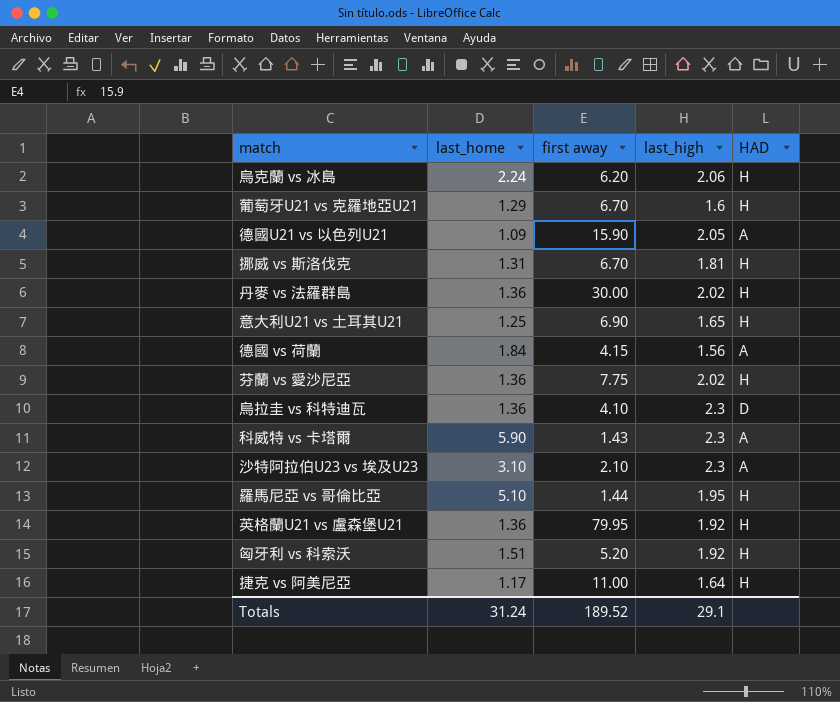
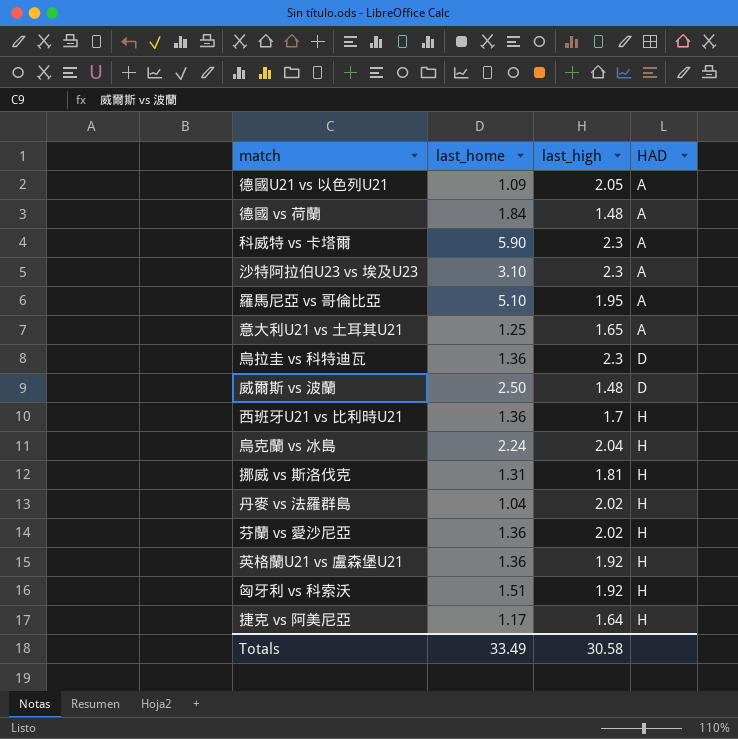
row order: none -> HAD ascending
column first away | position: 3 -> none
row 葡萄牙U21 vs 克羅地亞U21: 1.29 | 6.70 | 1.6 | H -> none
德國 vs 荷蘭 | last_high: 1.56 -> 1.48
羅馬尼亞 vs 哥倫比亞 | HAD: H -> A
意大利U21 vs 土耳其U21 | HAD: H -> A
row 威爾斯 vs 波蘭: none -> 2.50 | 1.48 | D
row 西班牙U21 vs 比利時U21: none -> 1.36 | 1.7 | H
烏克蘭 vs 冰島 | last_high: 2.06 -> 2.04
丹麥 vs 法羅群島 | last_home: 1.36 -> 1.04
Totals | last_home: 31.24 -> 33.49
Totals | last_high: 29.1 -> 30.58

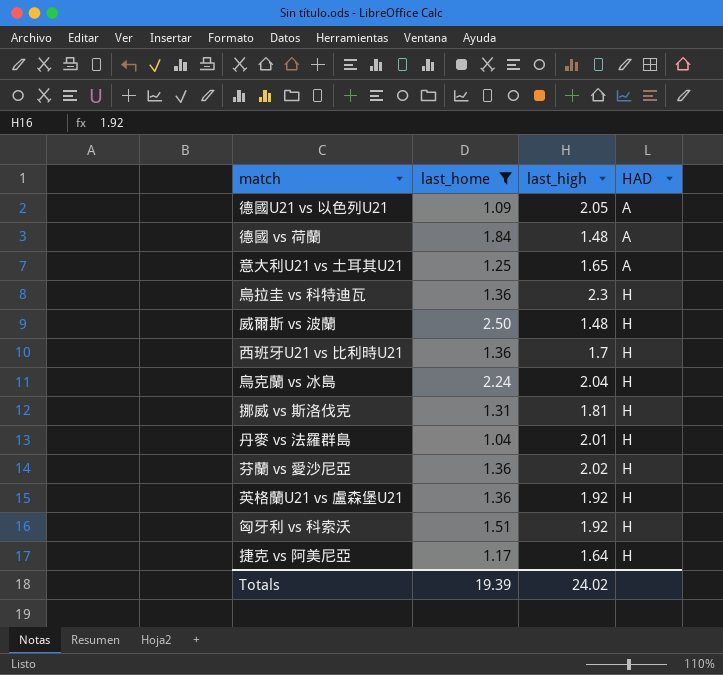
filter: none -> last_home <= 2.50
烏拉圭 vs 科特迪瓦 | HAD: D -> H
威爾斯 vs 波蘭 | HAD: D -> H
丹麥 vs 法羅群島 | last_high: 2.02 -> 2.01
Totals | last_home: 33.49 -> 19.39
Totals | last_high: 30.58 -> 24.02

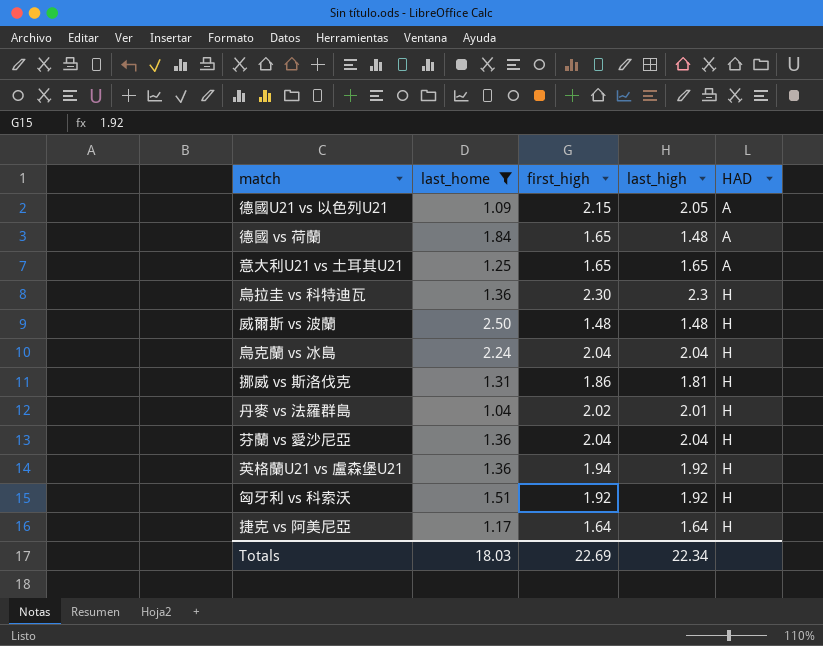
column first_high | position: none -> 3
row 西班牙U21 vs 比利時U21: 1.36 | 1.7 | H -> none
芬蘭 vs 愛沙尼亞 | last_high: 2.02 -> 2.04
Totals | last_home: 19.39 -> 18.03
Totals | last_high: 24.02 -> 22.34

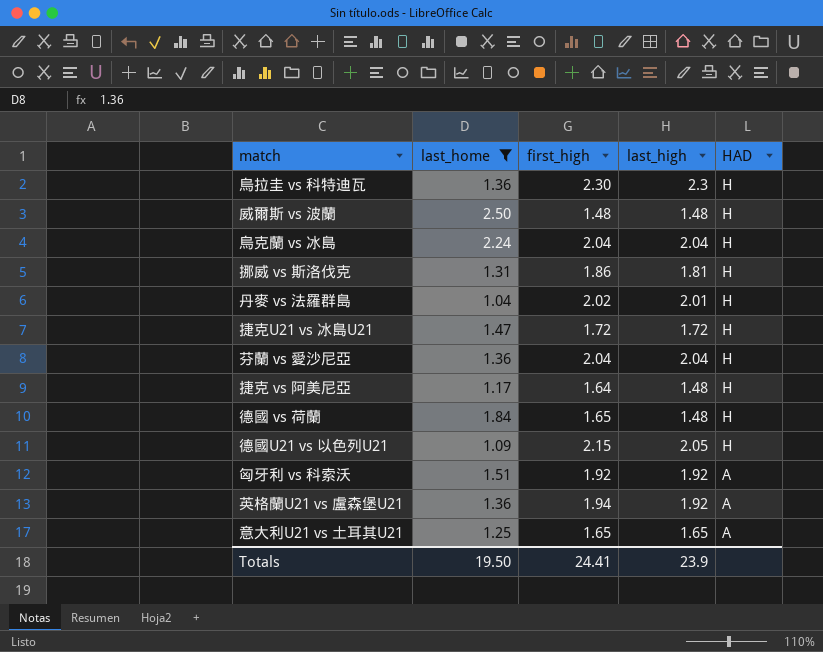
row order: HAD ascending -> HAD descending
row 捷克U21 vs 冰島U21: none -> 1.47 | 1.72 | 1.72 | H
捷克 vs 阿美尼亞 | last_high: 1.64 -> 1.48
德國 vs 荷蘭 | HAD: A -> H
德國U21 vs 以色列U21 | HAD: A -> H
匈牙利 vs 科索沃 | HAD: H -> A
英格蘭U21 vs 盧森堡U21 | HAD: H -> A
Totals | last_home: 18.03 -> 19.50
Totals | first_high: 22.69 -> 24.41
Totals | last_high: 22.34 -> 23.9

